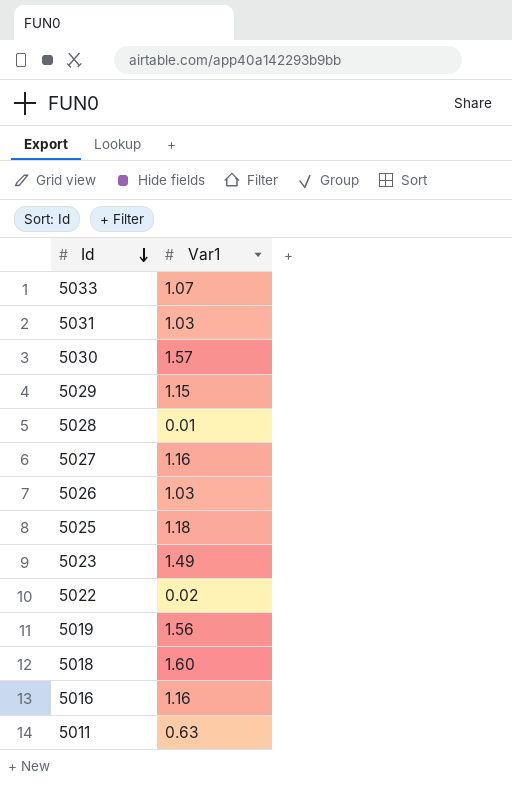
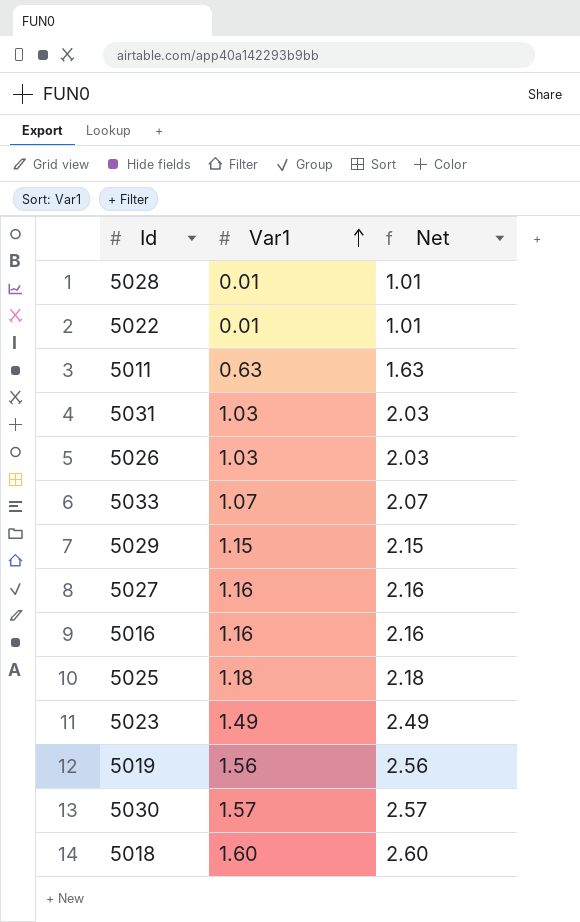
row order: Id descending -> Var1 ascending
column Net | formula: none -> [Var1] + 1
5022 | Var1: 0.02 -> 0.01

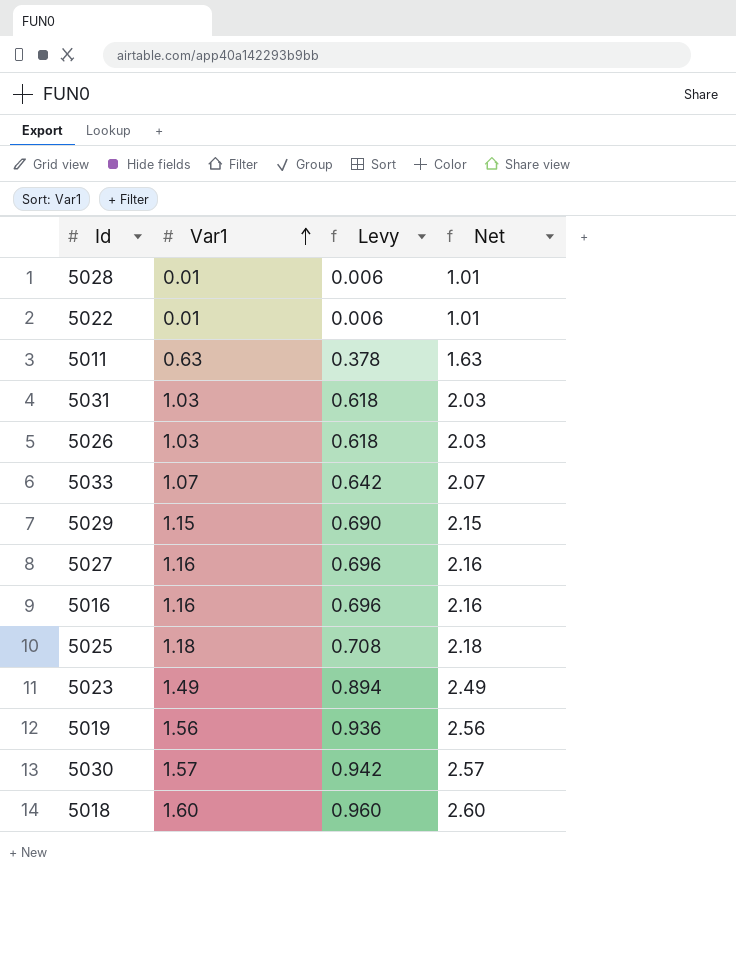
column Levy | formula: none -> [Var1] * 0.6

